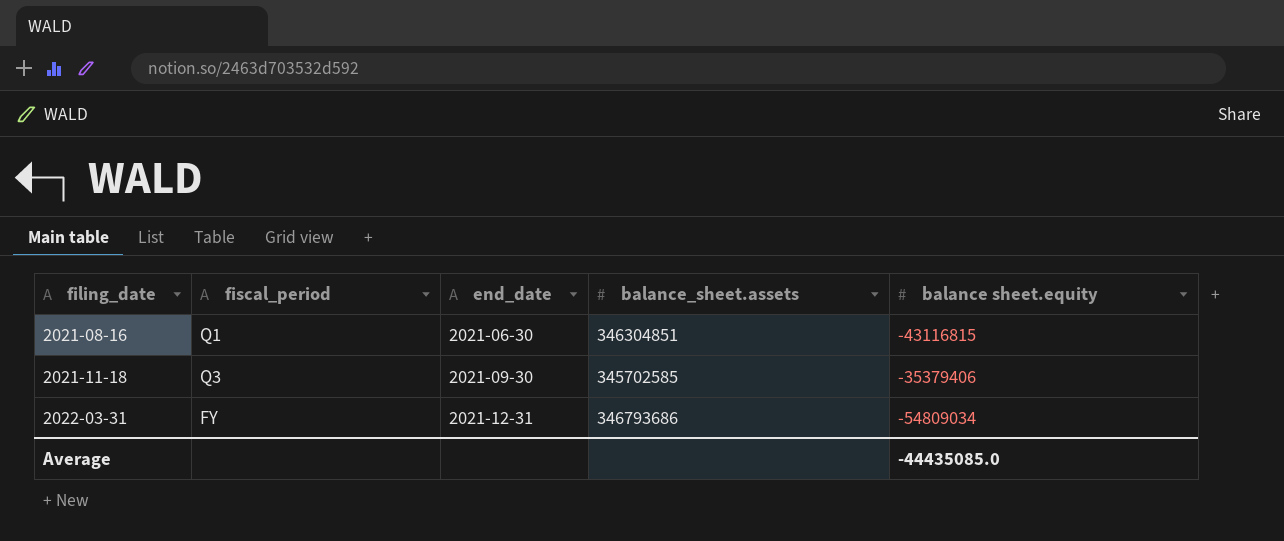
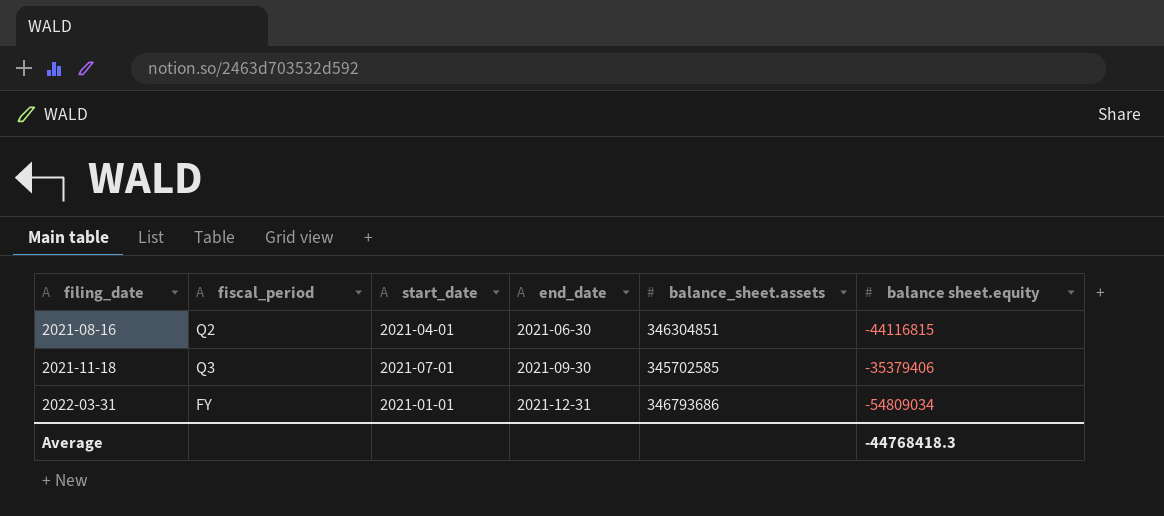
column start_date | position: none -> 3
2021-08-16 | fiscal_period: Q1 -> Q2
2021-08-16 | balance sheet.equity: -43116815 -> -44116815
Average | balance sheet.equity: -44435085.0 -> -44768418.3

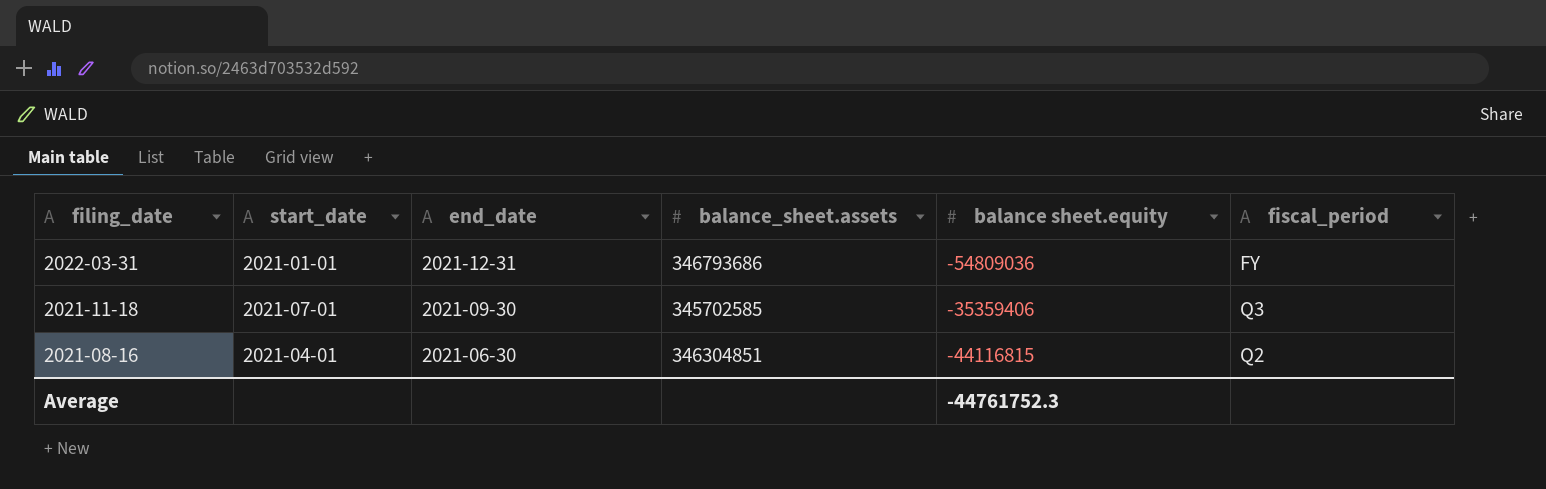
row order: filing_date ascending -> filing_date descending
column fiscal_period | position: 2 -> 6
2022-03-31 | balance sheet.equity: -54809034 -> -54809036
2021-11-18 | balance sheet.equity: -35379406 -> -35359406
Average | balance sheet.equity: -44768418.3 -> -44761752.3

